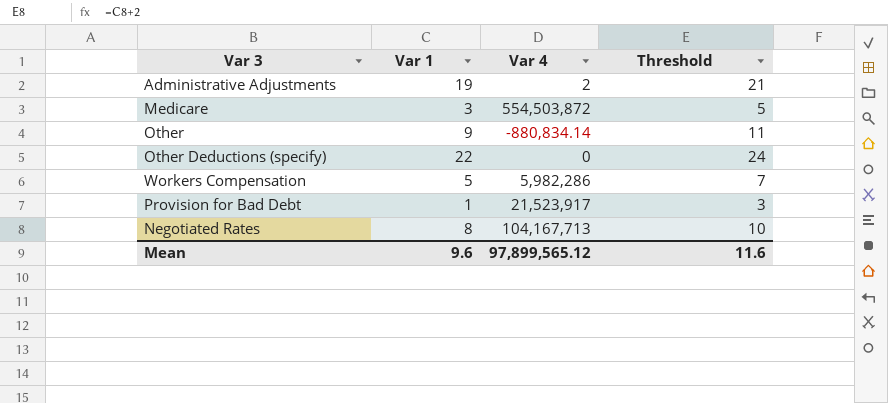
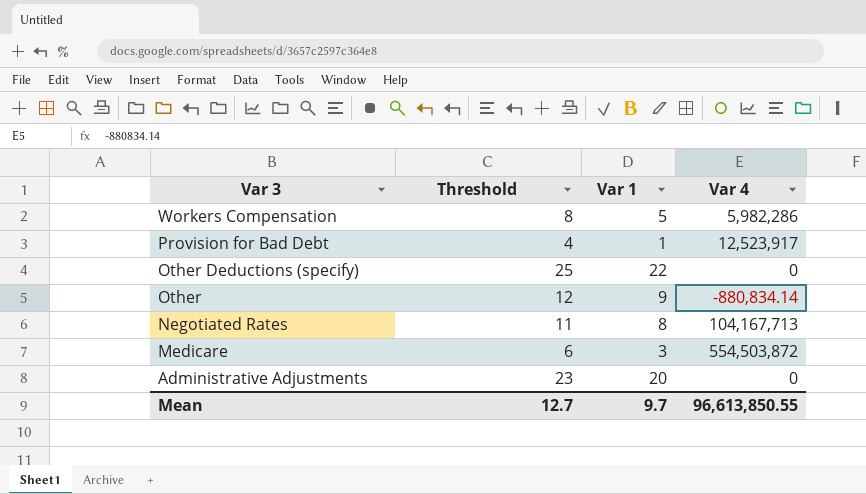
row order: none -> Var 3 descending
column Threshold | formula: [Var 1] + 2 -> [Var 1] + 3
column Threshold | position: 4 -> 2
Provision for Bad Debt | Var 4: 21,523,917 -> 12,523,917
Administrative Adjustments | Var 1: 19 -> 20
Administrative Adjustments | Var 4: 2 -> 0
Mean | Threshold: 11.6 -> 12.7
Mean | Var 1: 9.6 -> 9.7
Mean | Var 4: 97,899,565.12 -> 96,613,850.55

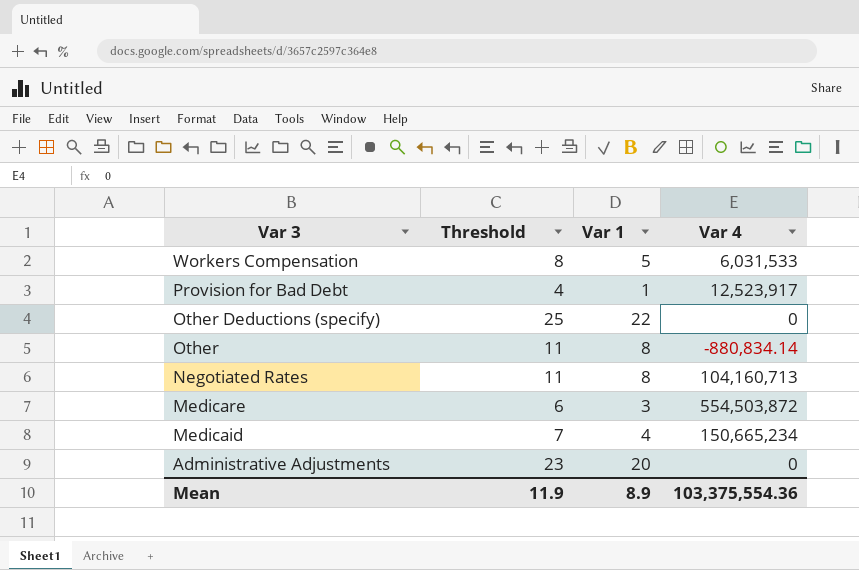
Workers Compensation | Var 4: 5,982,286 -> 6,031,533
Other | Threshold: 12 -> 11
Other | Var 1: 9 -> 8
Negotiated Rates | Var 4: 104,167,713 -> 104,160,713
row Medicaid: none -> 7 | 4 | 150,665,234
Mean | Threshold: 12.7 -> 11.9
Mean | Var 1: 9.7 -> 8.9
Mean | Var 4: 96,613,850.55 -> 103,375,554.36

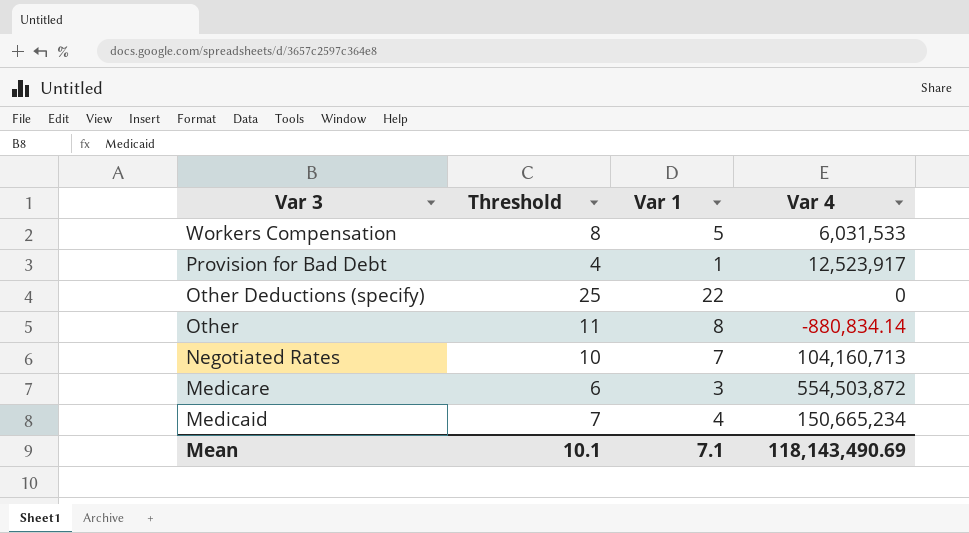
row Administrative Adjustments: 23 | 20 | 0 -> none
Negotiated Rates | Threshold: 11 -> 10
Negotiated Rates | Var 1: 8 -> 7
Mean | Threshold: 11.9 -> 10.1
Mean | Var 1: 8.9 -> 7.1
Mean | Var 4: 103,375,554.36 -> 118,143,490.69

